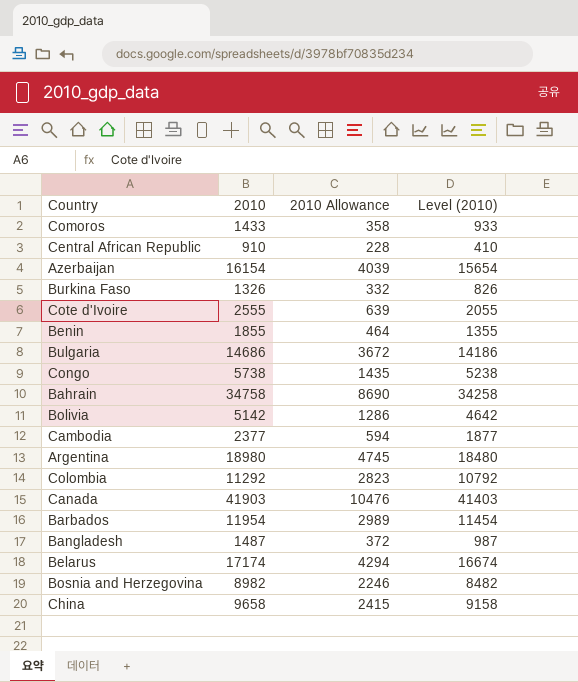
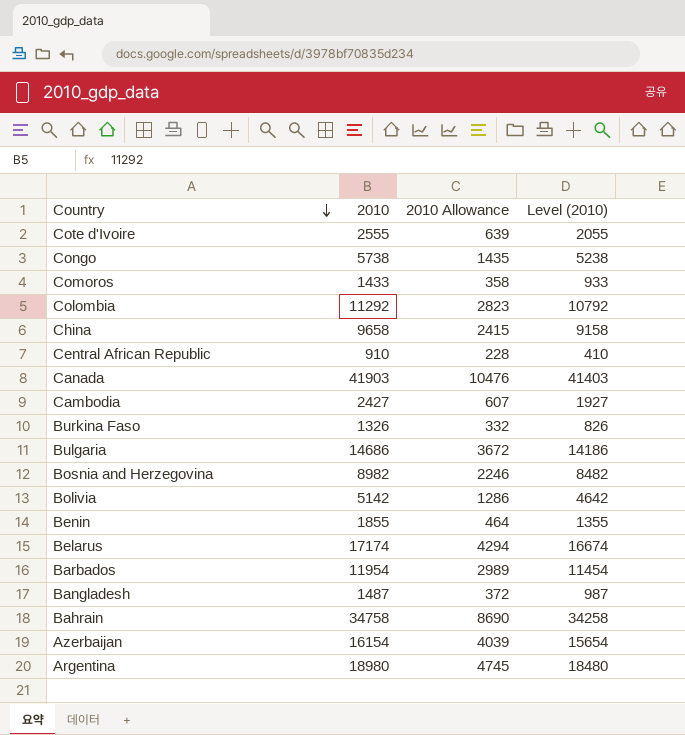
row order: none -> Country descending
Cambodia | 2010: 2377 -> 2427
Cambodia | 2010 Allowance: 594 -> 607
Cambodia | Level (2010): 1877 -> 1927

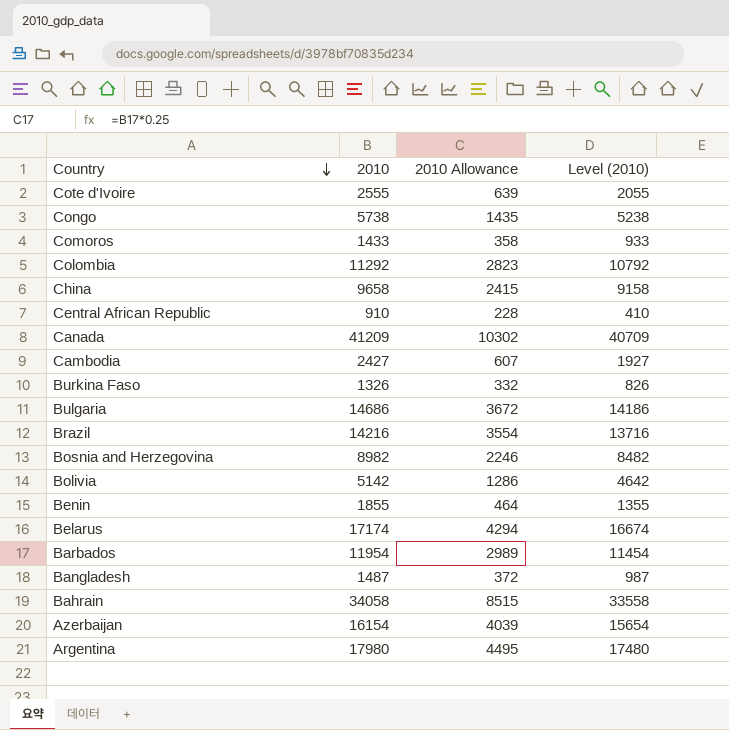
Canada | 2010: 41903 -> 41209
Canada | 2010 Allowance: 10476 -> 10302
Canada | Level (2010): 41403 -> 40709
row Brazil: none -> 14216 | 3554 | 13716
Bahrain | 2010: 34758 -> 34058
Bahrain | 2010 Allowance: 8690 -> 8515
Bahrain | Level (2010): 34258 -> 33558
Argentina | 2010: 18980 -> 17980
Argentina | 2010 Allowance: 4745 -> 4495
Argentina | Level (2010): 18480 -> 17480

